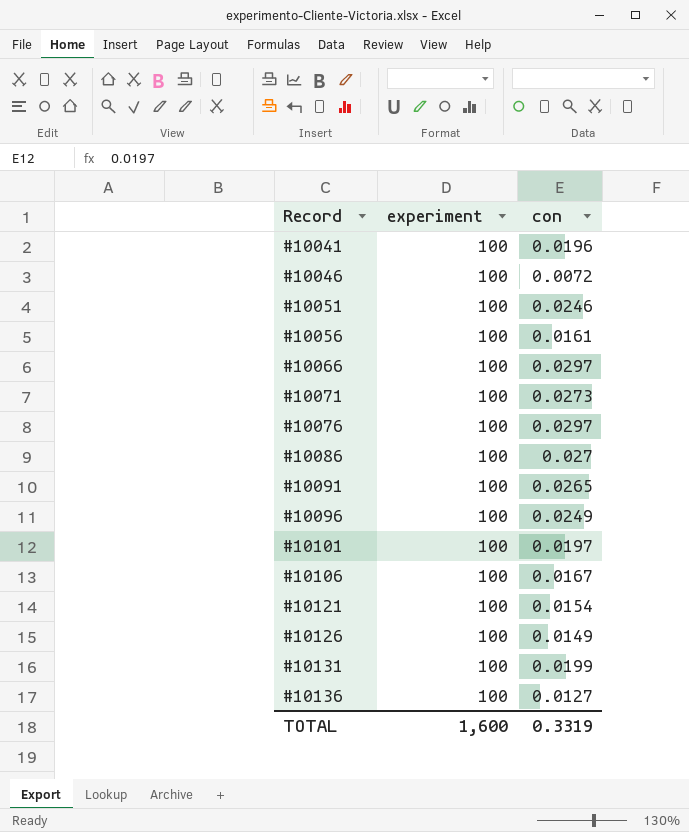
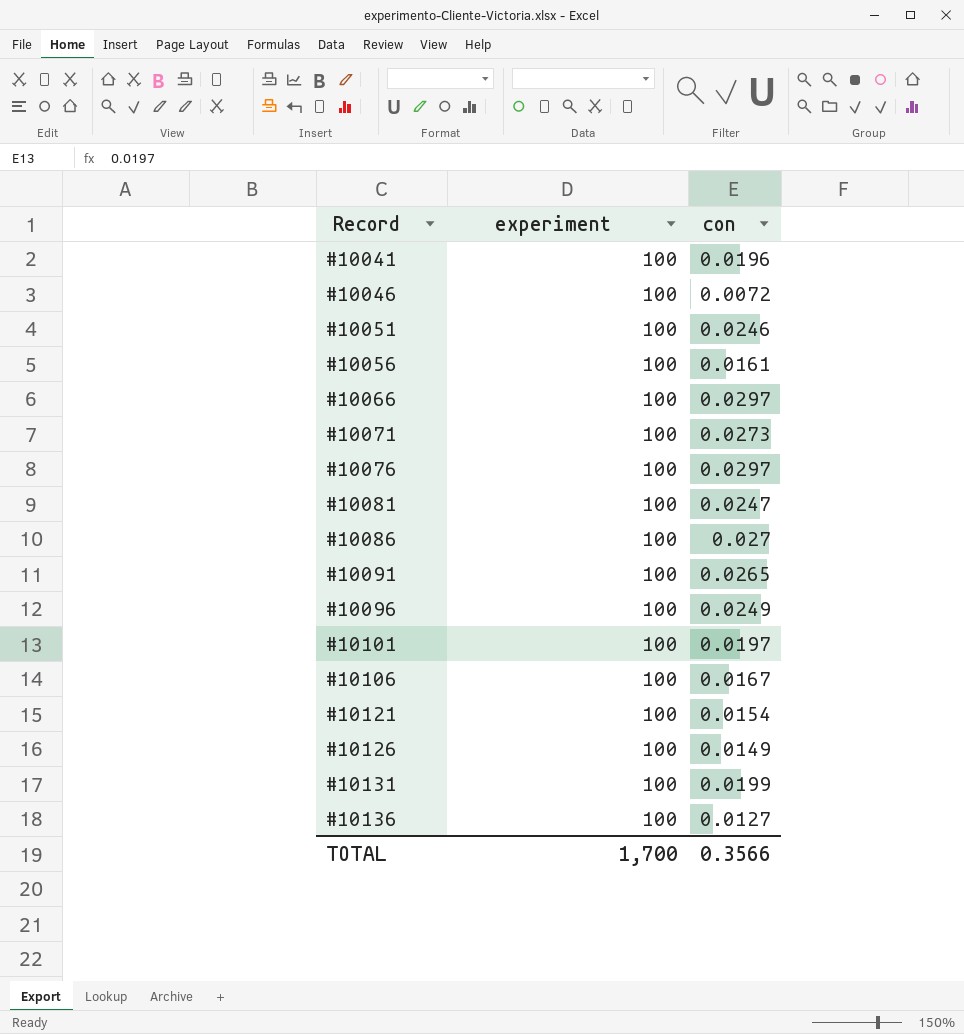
row #10081: none -> 100 | 0.0247
TOTAL | experiment: 1,600 -> 1,700
TOTAL | con: 0.3319 -> 0.3566

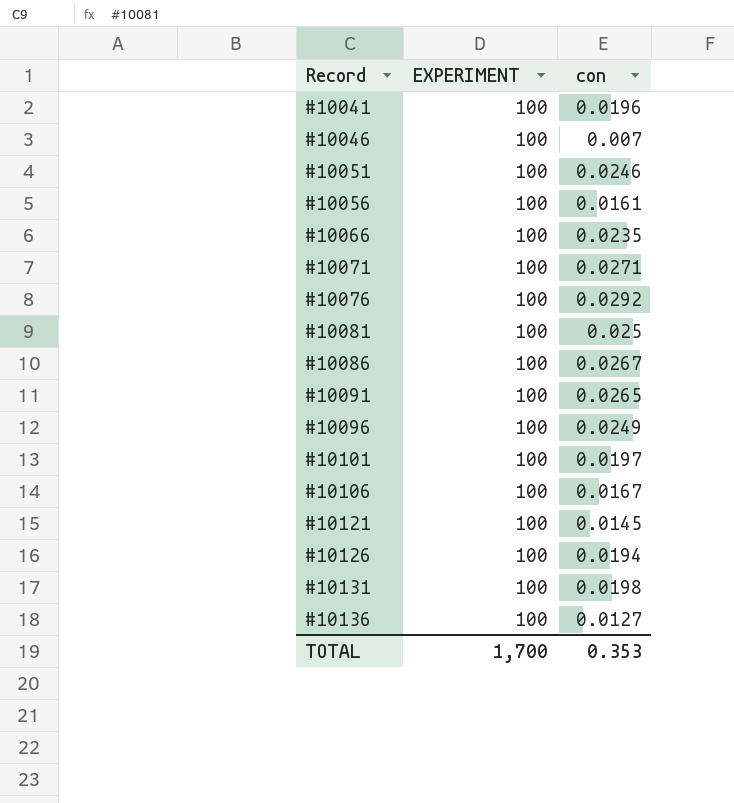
column name: experiment -> EXPERIMENT
#10046 | con: 0.0072 -> 0.007
#10066 | con: 0.0297 -> 0.0235
#10071 | con: 0.0273 -> 0.0271
#10076 | con: 0.0297 -> 0.0292
#10081 | con: 0.0247 -> 0.025
#10086 | con: 0.027 -> 0.0267
#10121 | con: 0.0154 -> 0.0145
#10126 | con: 0.0149 -> 0.0194
#10131 | con: 0.0199 -> 0.0198
TOTAL | con: 0.3566 -> 0.353

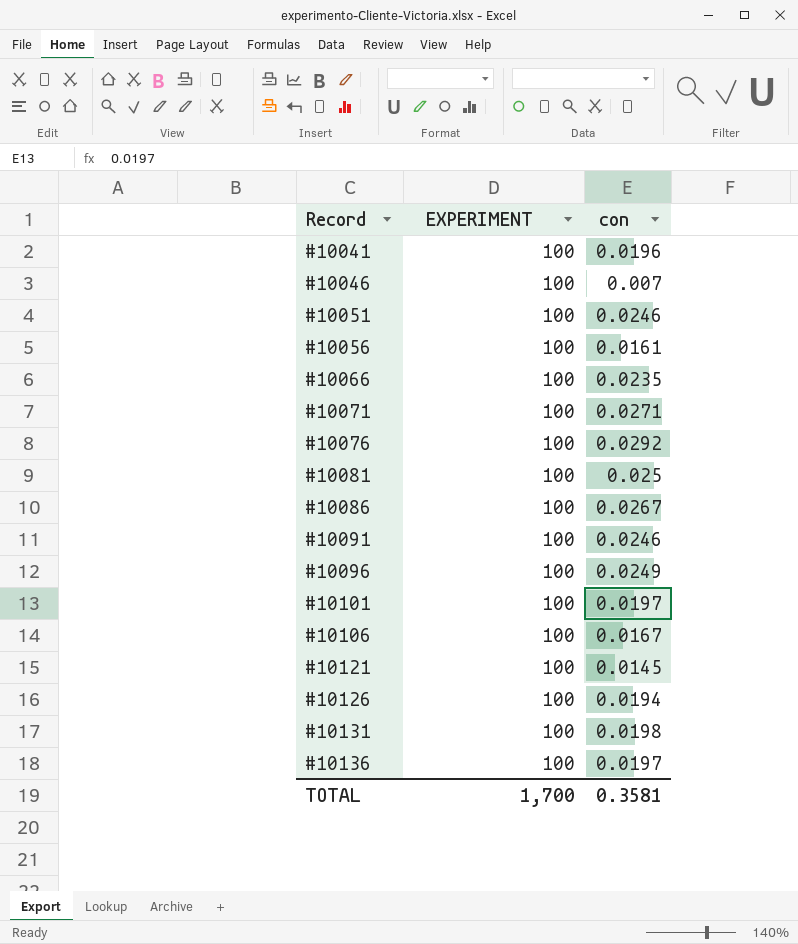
#10091 | con: 0.0265 -> 0.0246
#10136 | con: 0.0127 -> 0.0197
TOTAL | con: 0.353 -> 0.3581

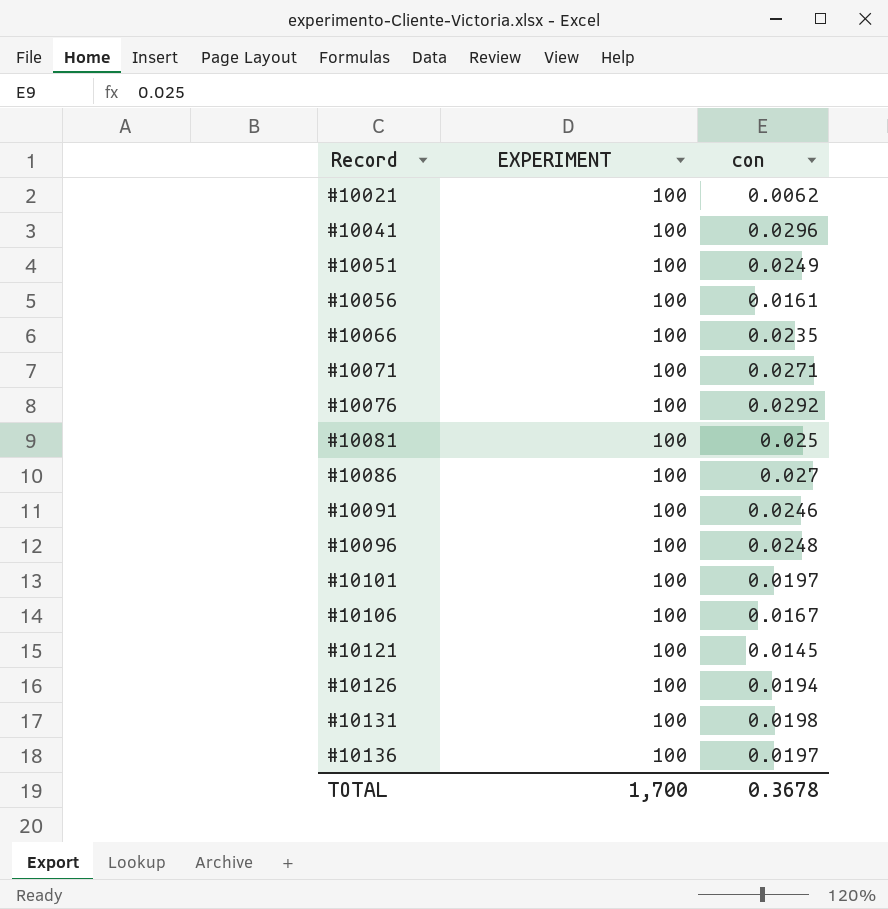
row #10046: 100 | 0.007 -> none
row #10021: none -> 100 | 0.0062
#10041 | con: 0.0196 -> 0.0296
#10051 | con: 0.0246 -> 0.0249
#10086 | con: 0.0267 -> 0.027
#10096 | con: 0.0249 -> 0.0248
TOTAL | con: 0.3581 -> 0.3678

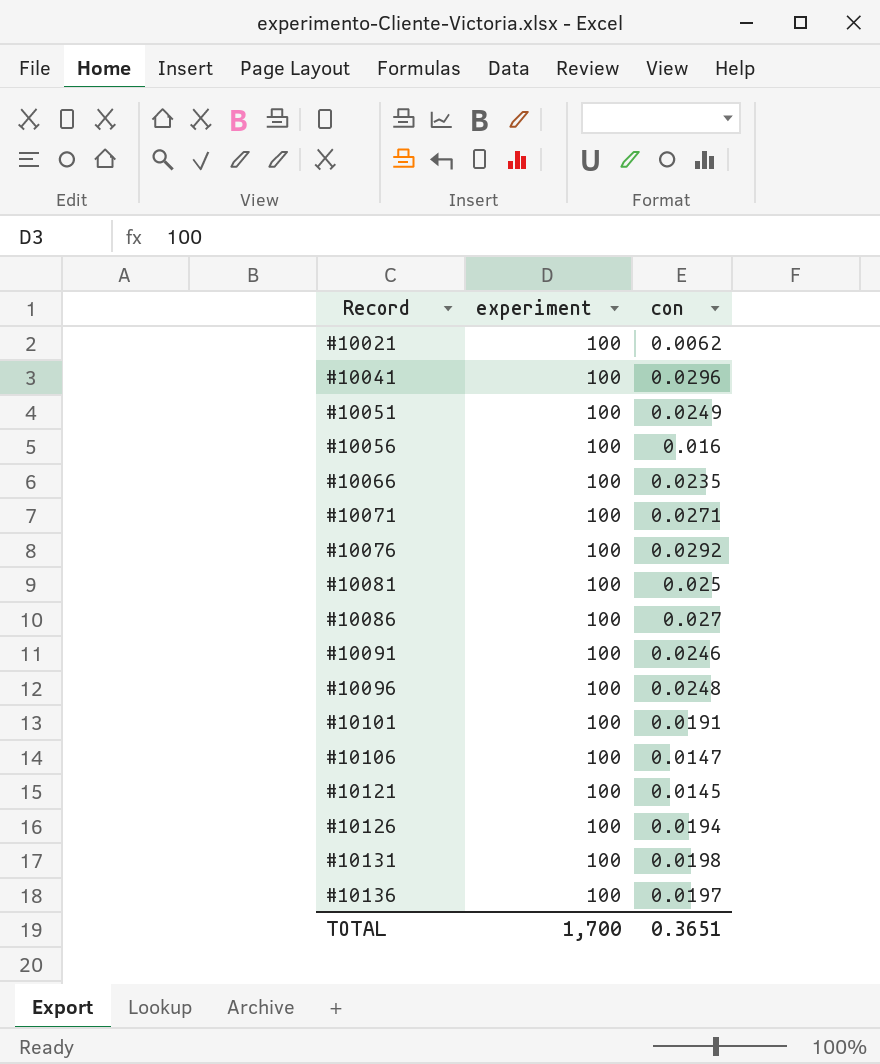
column name: EXPERIMENT -> experiment
#10056 | con: 0.0161 -> 0.016
#10101 | con: 0.0197 -> 0.0191
#10106 | con: 0.0167 -> 0.0147
TOTAL | con: 0.3678 -> 0.3651

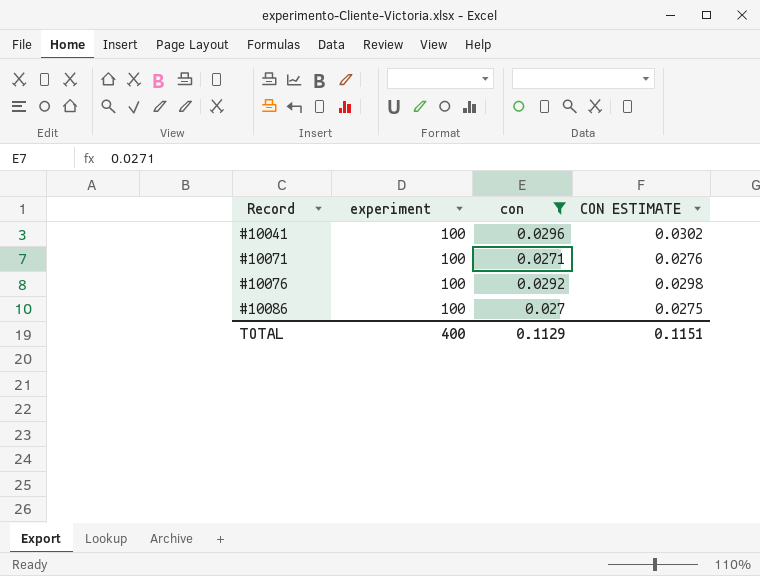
filter: none -> con >= 0.027
column CON ESTIMATE | formula: none -> [con] * 1.02
TOTAL | experiment: 1,700 -> 400
TOTAL | con: 0.3651 -> 0.1129

